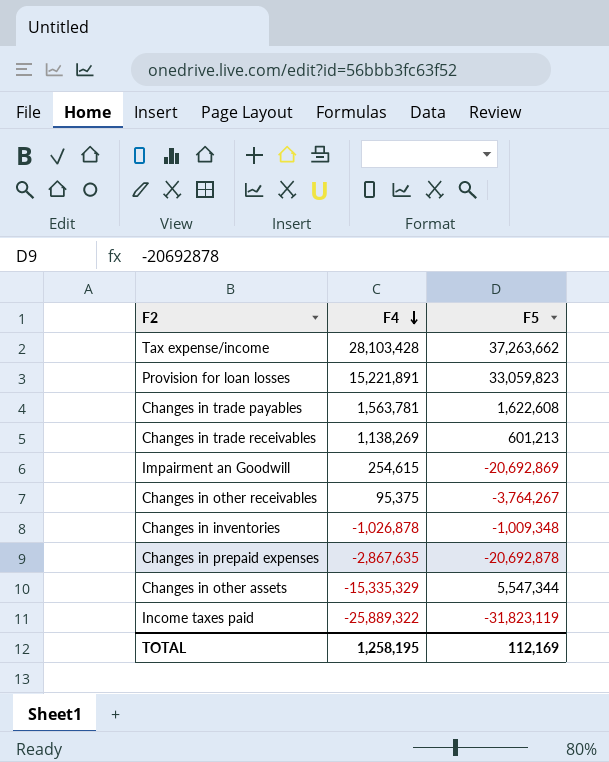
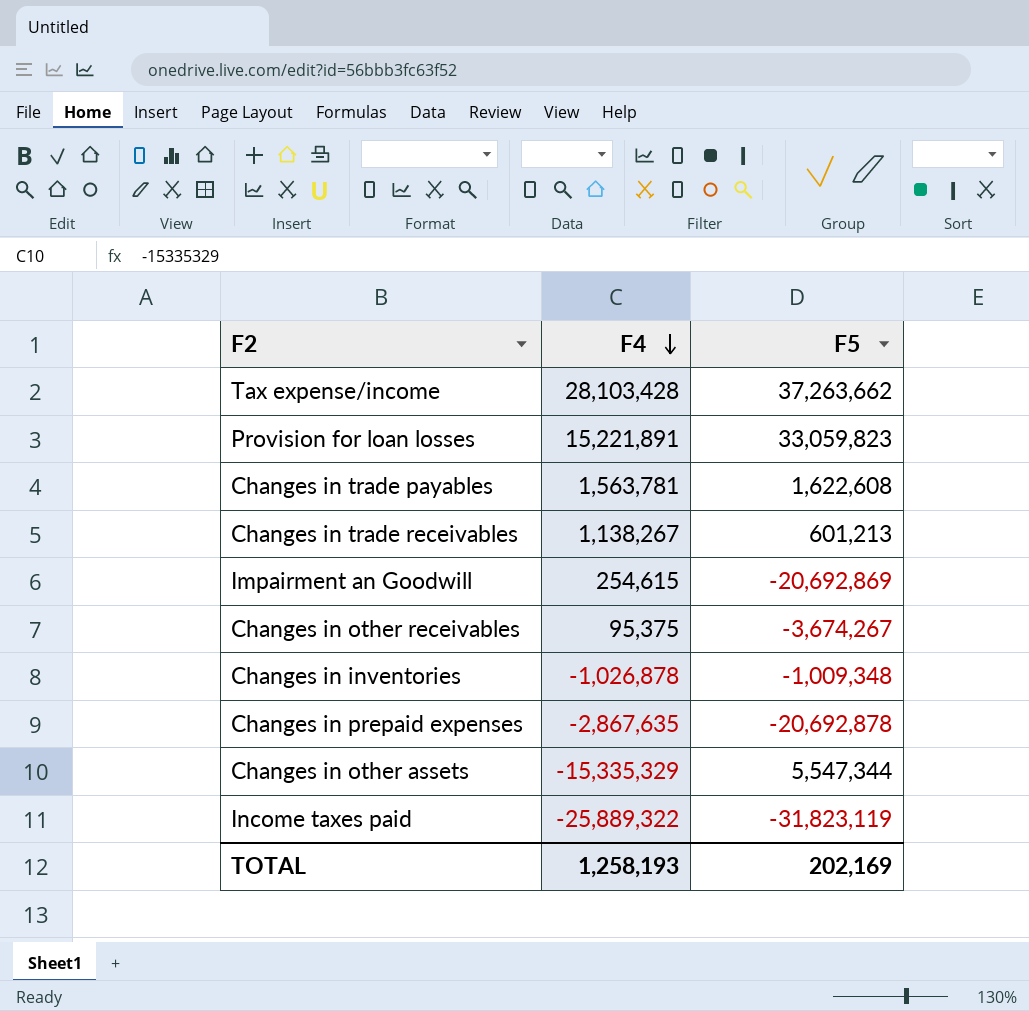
Changes in trade receivables | F4: 1,138,269 -> 1,138,267
Changes in other receivables | F5: -3,764,267 -> -3,674,267
TOTAL | F4: 1,258,195 -> 1,258,193
TOTAL | F5: 112,169 -> 202,169

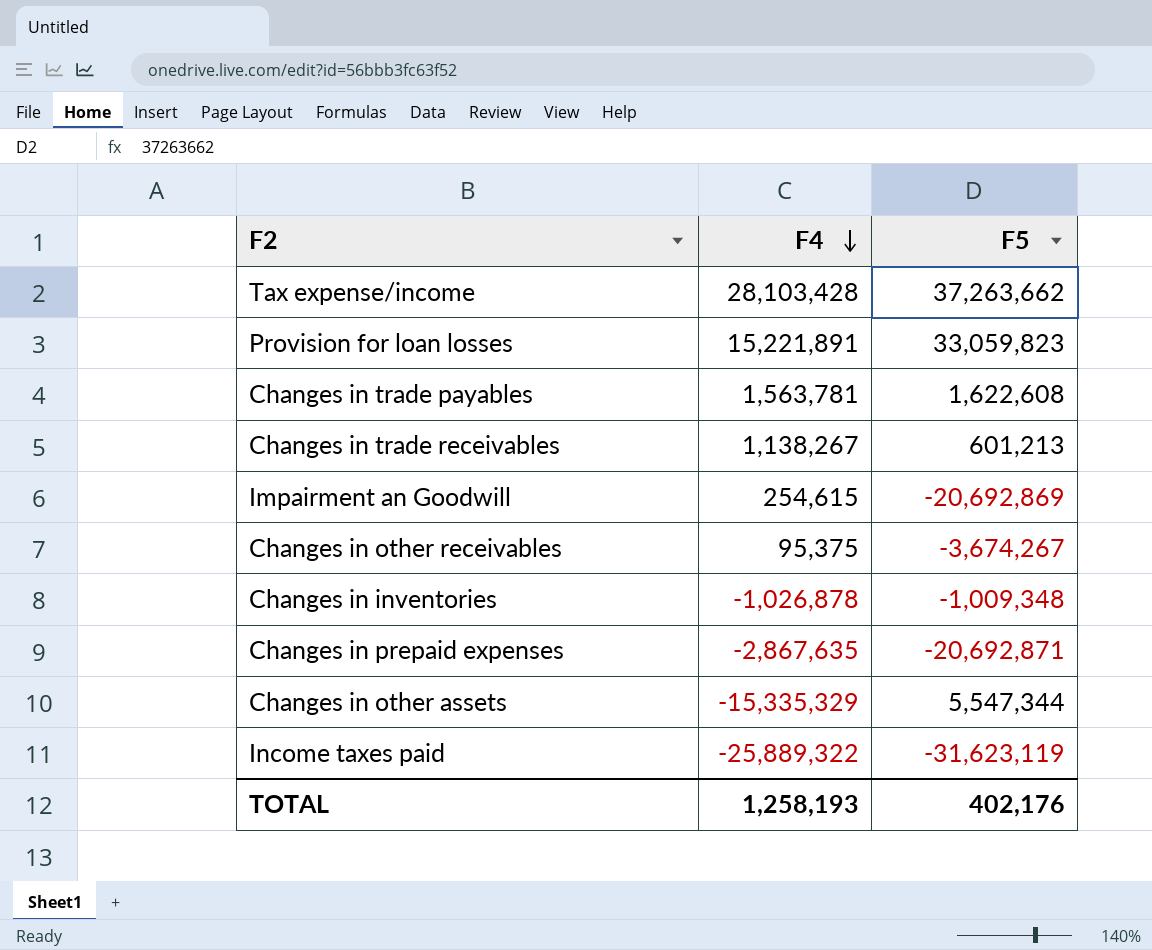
Changes in prepaid expenses | F5: -20,692,878 -> -20,692,871
Income taxes paid | F5: -31,823,119 -> -31,623,119
TOTAL | F5: 202,169 -> 402,176

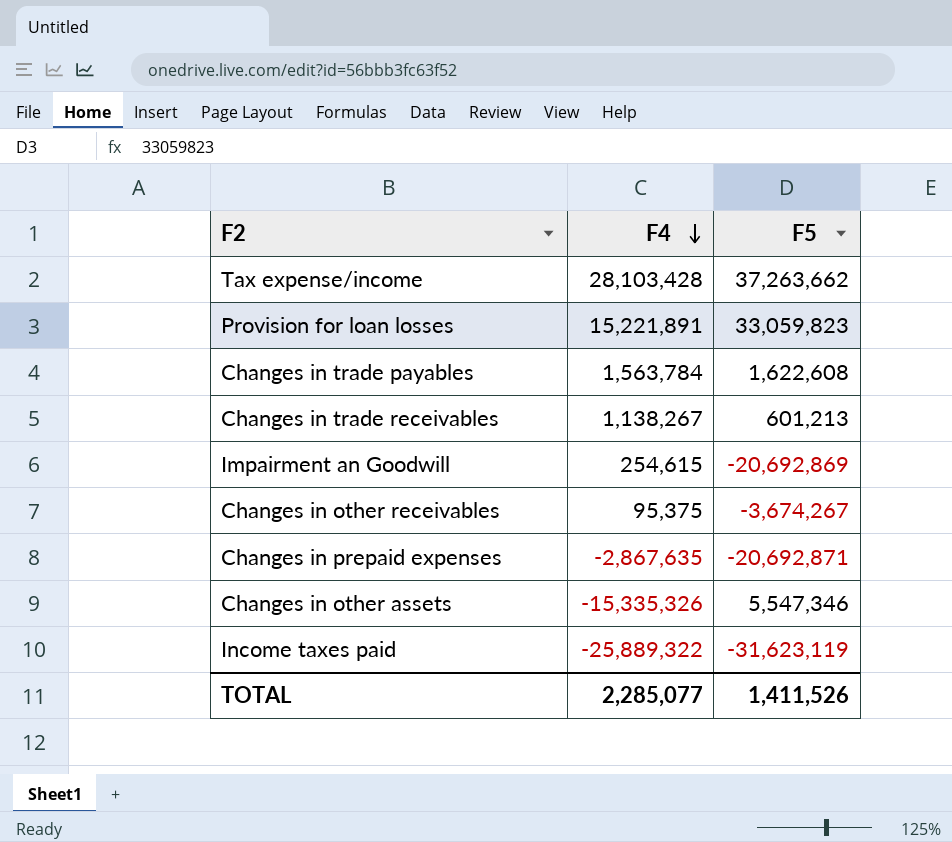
row Changes in inventories: -1,026,878 | -1,009,348 -> none
Changes in trade payables | F4: 1,563,781 -> 1,563,784
Changes in other assets | F4: -15,335,329 -> -15,335,326
Changes in other assets | F5: 5,547,344 -> 5,547,346
TOTAL | F4: 1,258,193 -> 2,285,077
TOTAL | F5: 402,176 -> 1,411,526

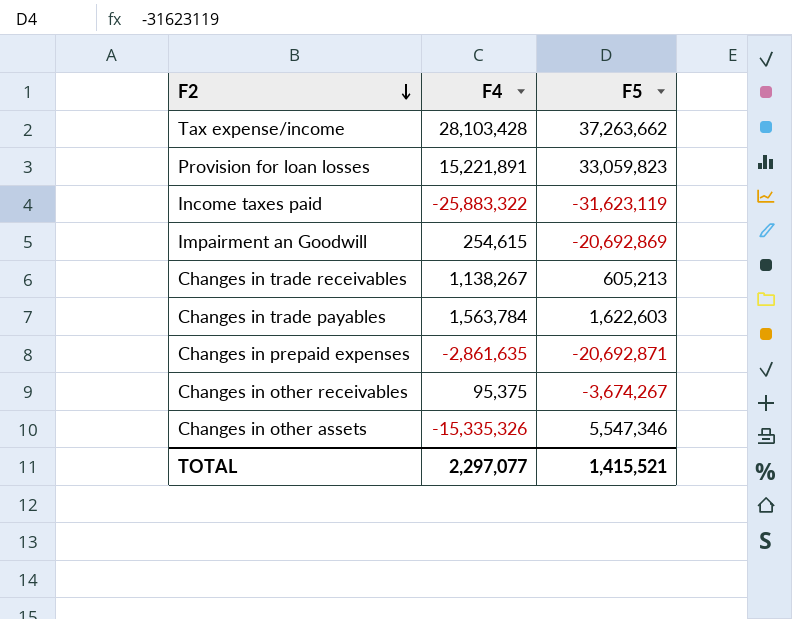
row order: F4 descending -> F2 descending
Income taxes paid | F4: -25,889,322 -> -25,883,322
Changes in trade receivables | F5: 601,213 -> 605,213
Changes in trade payables | F5: 1,622,608 -> 1,622,603
Changes in prepaid expenses | F4: -2,867,635 -> -2,861,635
TOTAL | F4: 2,285,077 -> 2,297,077
TOTAL | F5: 1,411,526 -> 1,415,521

